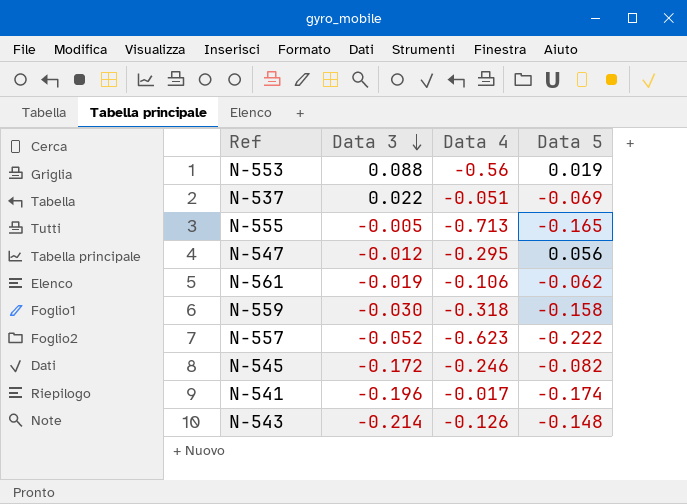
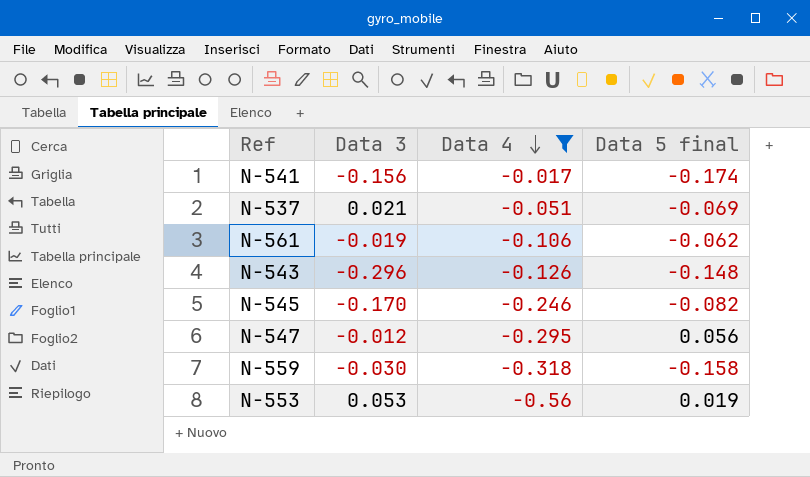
filter: none -> Data 4 >= -0.56
row order: Data 3 descending -> Data 4 descending
column name: Data 5 -> Data 5 final
N-541 | Data 3: -0.196 -> -0.156
N-537 | Data 3: 0.022 -> 0.021
N-543 | Data 3: -0.214 -> -0.296
N-545 | Data 3: -0.172 -> -0.170
N-553 | Data 3: 0.088 -> 0.053

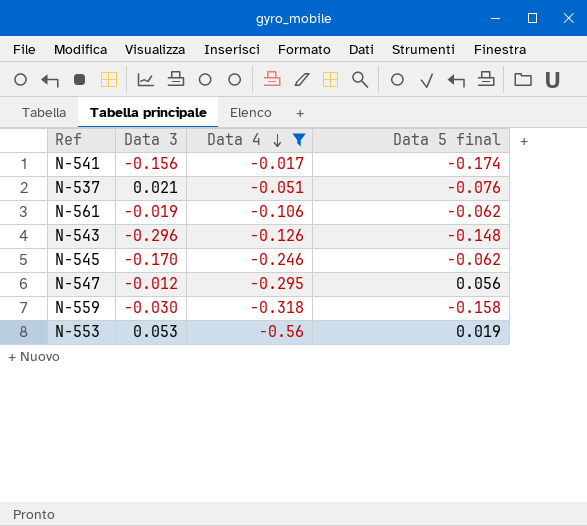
N-537 | Data 5 final: -0.069 -> -0.076
N-545 | Data 5 final: -0.082 -> -0.062

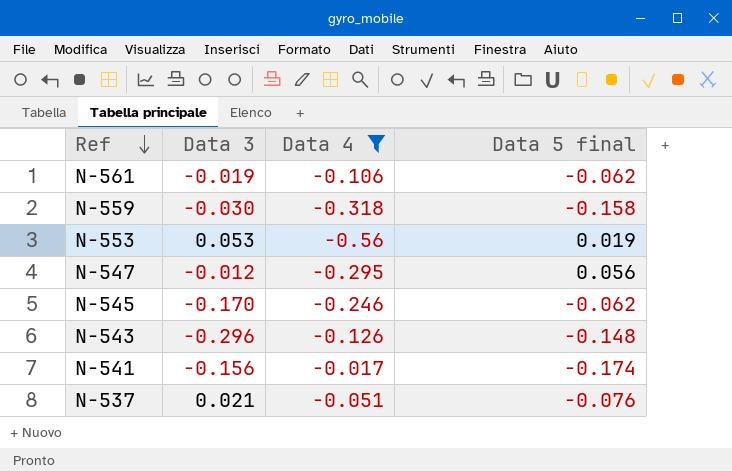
row order: Data 4 descending -> Ref descending

